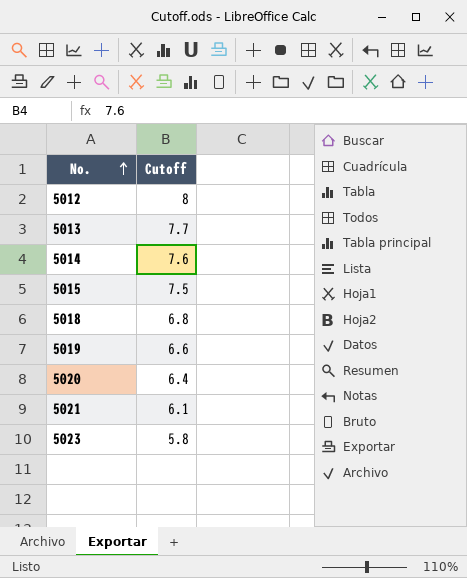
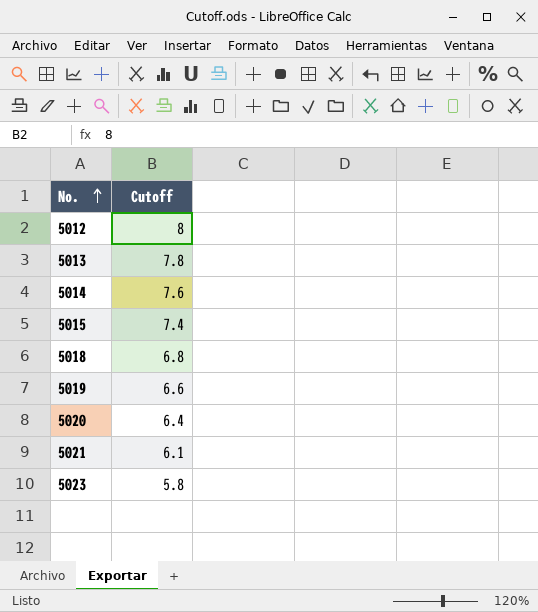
5013 | Cutoff: 7.7 -> 7.8
5015 | Cutoff: 7.5 -> 7.4

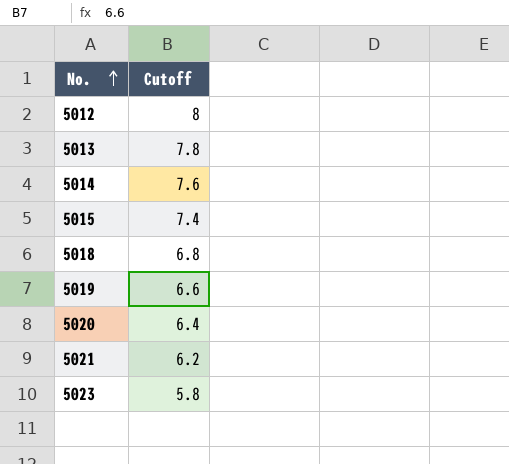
5021 | Cutoff: 6.1 -> 6.2

